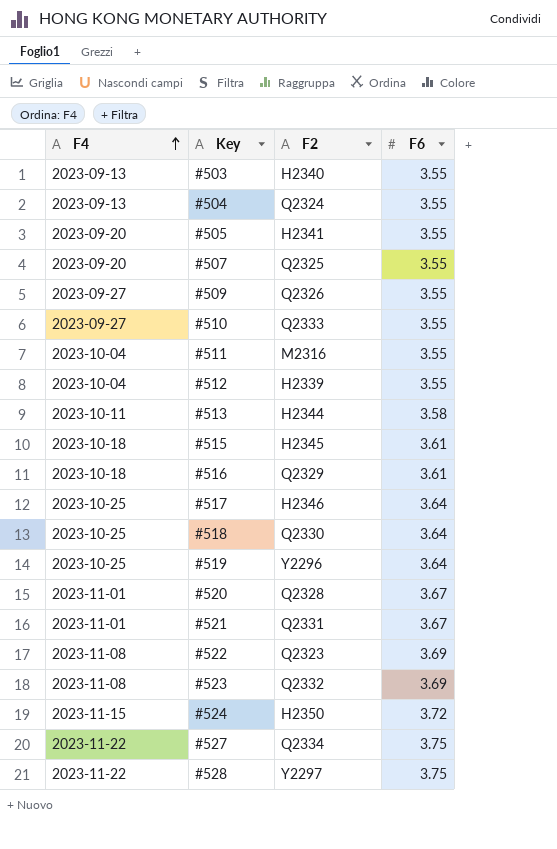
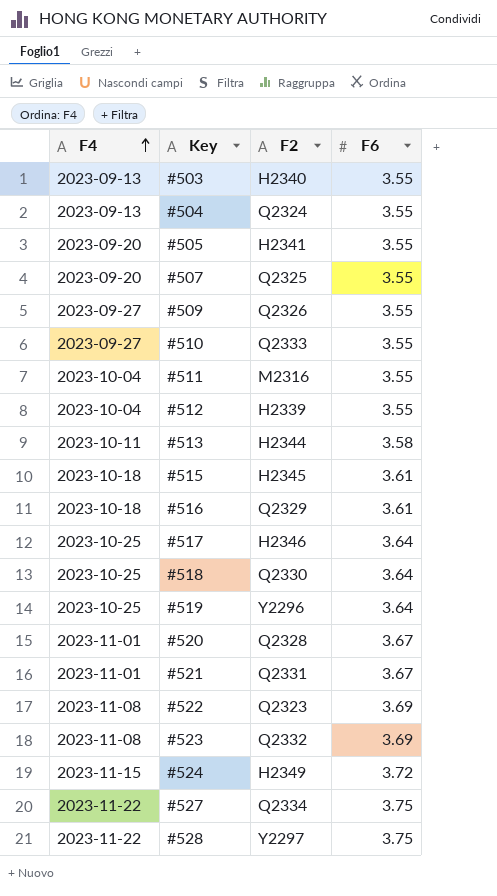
#524 | F2: H2350 -> H2349

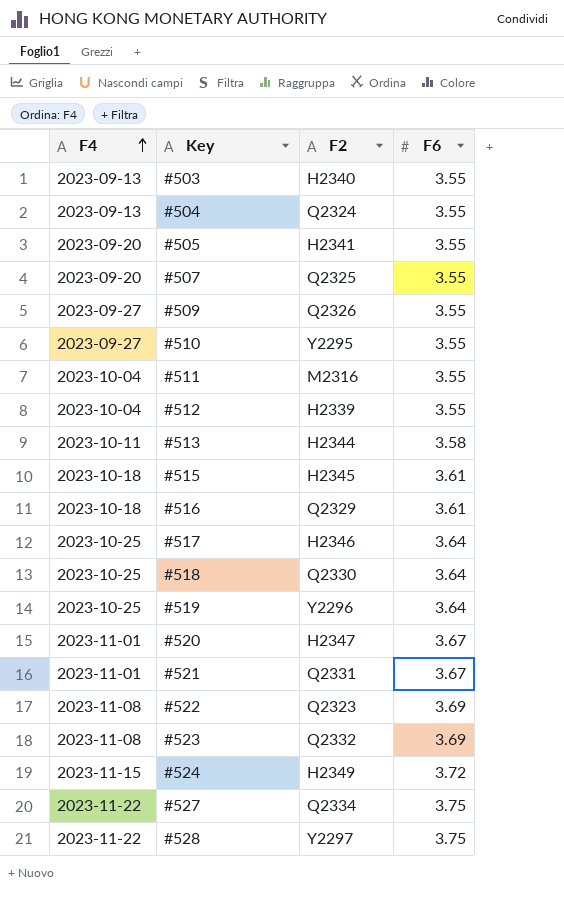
#510 | F2: Q2333 -> Y2295
#520 | F2: Q2328 -> H2347

